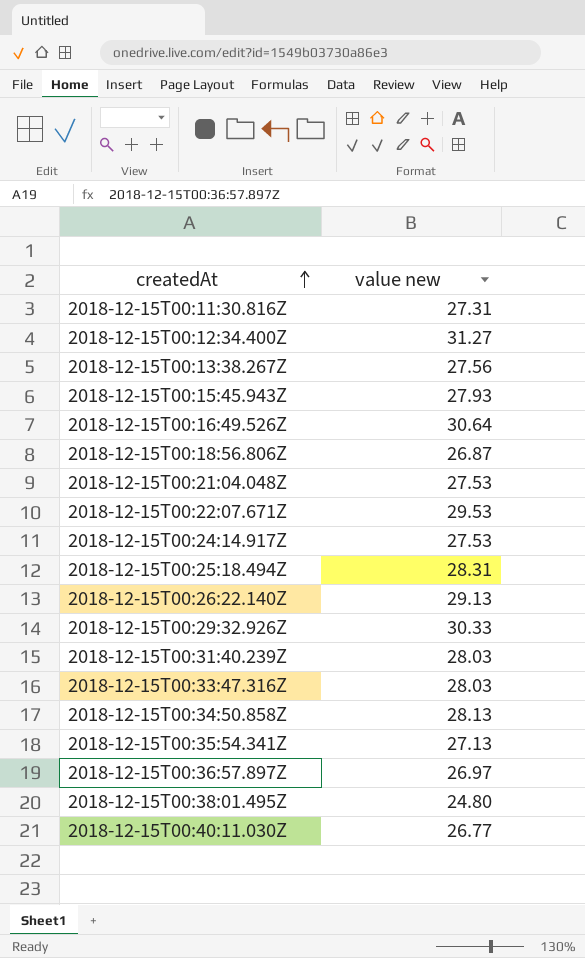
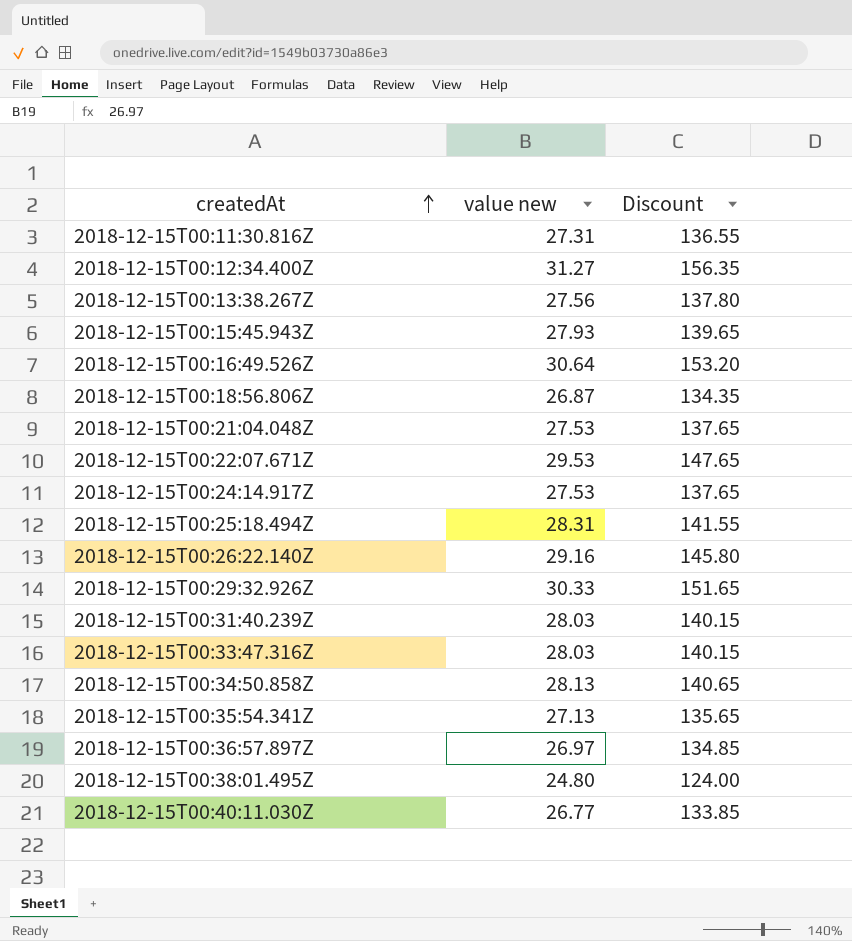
column Discount | formula: none -> [value new] * 5
2018-12-15T00:26:22.140Z | value new: 29.13 -> 29.16

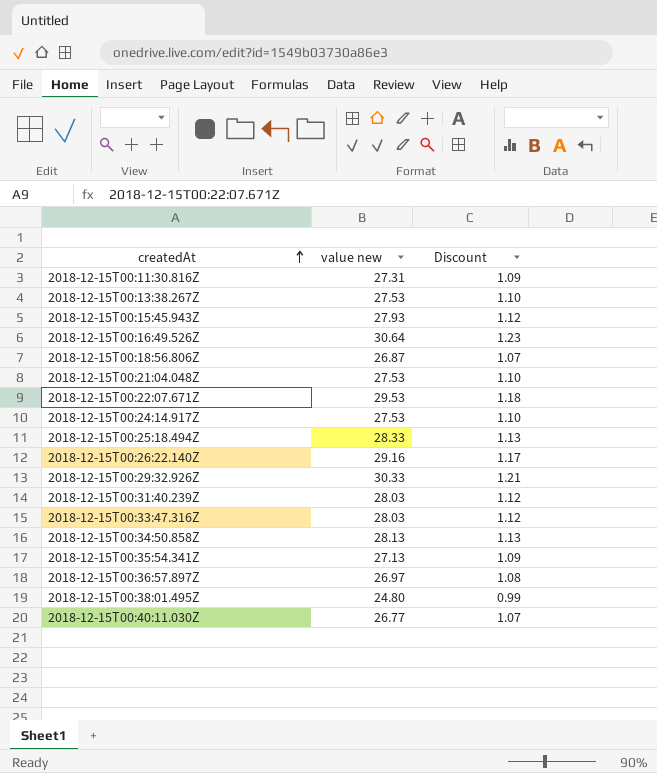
column Discount | formula: [value new] * 5 -> [value new] * 0.04
row 2018-12-15T00:12:34.400Z: 31.27 | 156.35 -> none
2018-12-15T00:13:38.267Z | value new: 27.56 -> 27.53
2018-12-15T00:25:18.494Z | value new: 28.31 -> 28.33

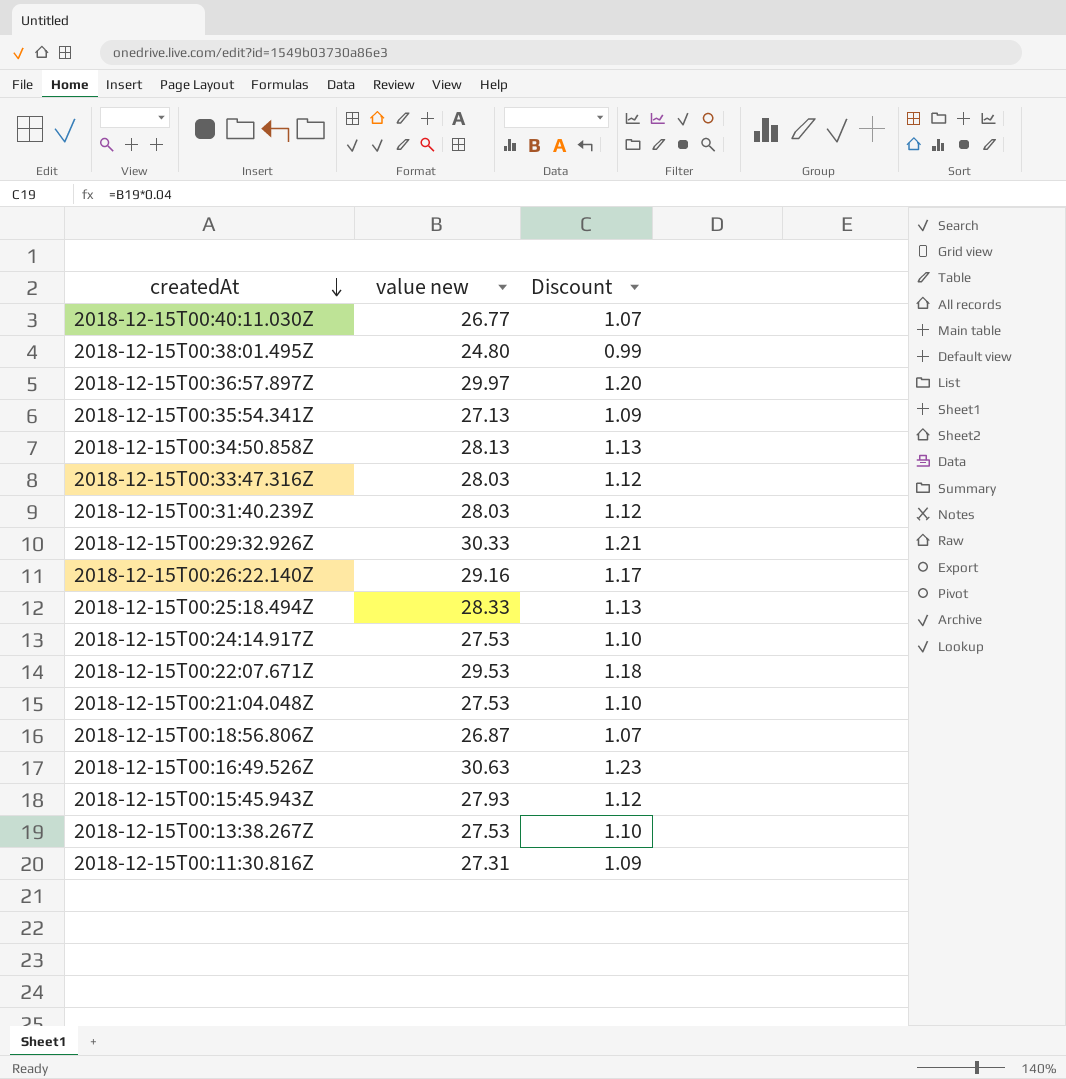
row order: createdAt ascending -> createdAt descending
2018-12-15T00:36:57.897Z | value new: 26.97 -> 29.97
2018-12-15T00:36:57.897Z | Discount: 1.08 -> 1.20
2018-12-15T00:16:49.526Z | value new: 30.64 -> 30.63

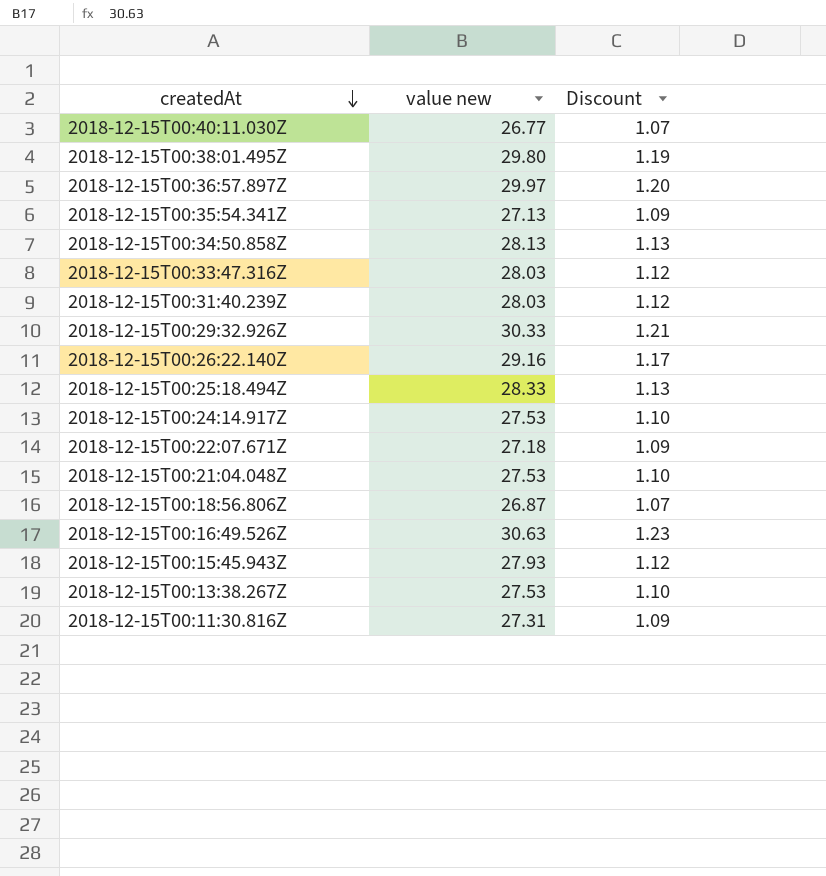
2018-12-15T00:38:01.495Z | value new: 24.80 -> 29.80
2018-12-15T00:38:01.495Z | Discount: 0.99 -> 1.19
2018-12-15T00:22:07.671Z | value new: 29.53 -> 27.18
2018-12-15T00:22:07.671Z | Discount: 1.18 -> 1.09

